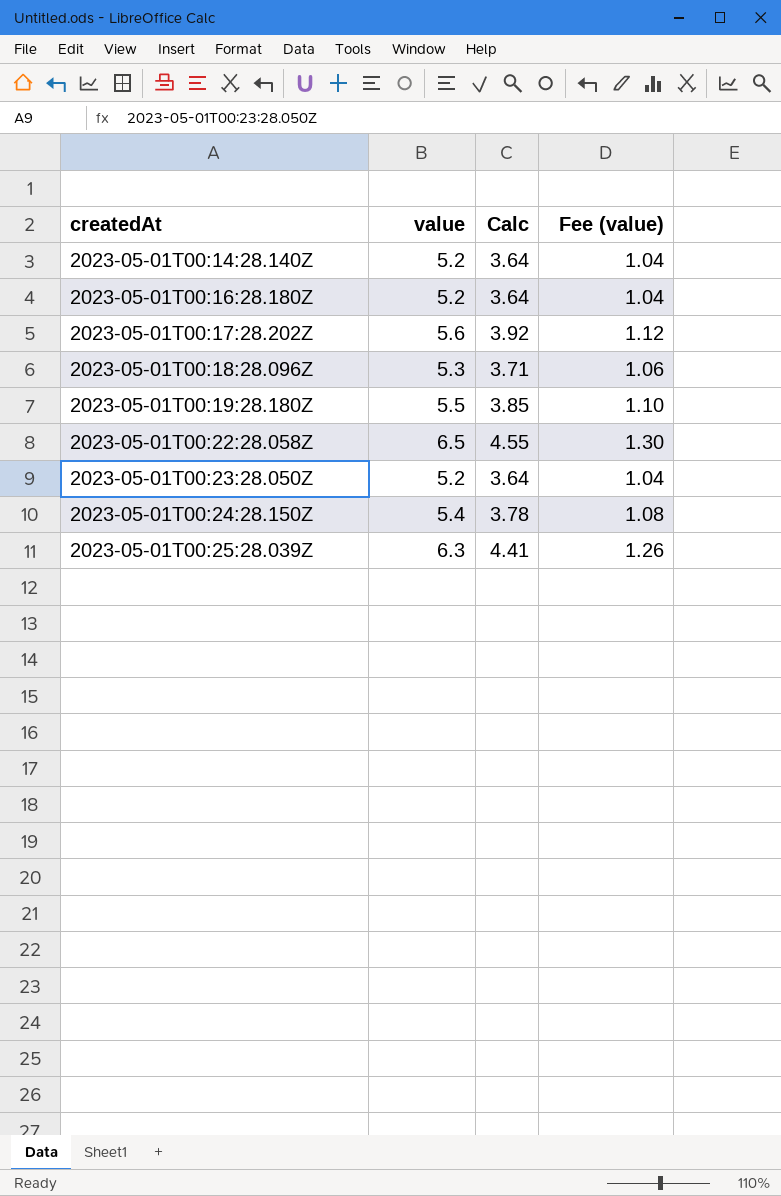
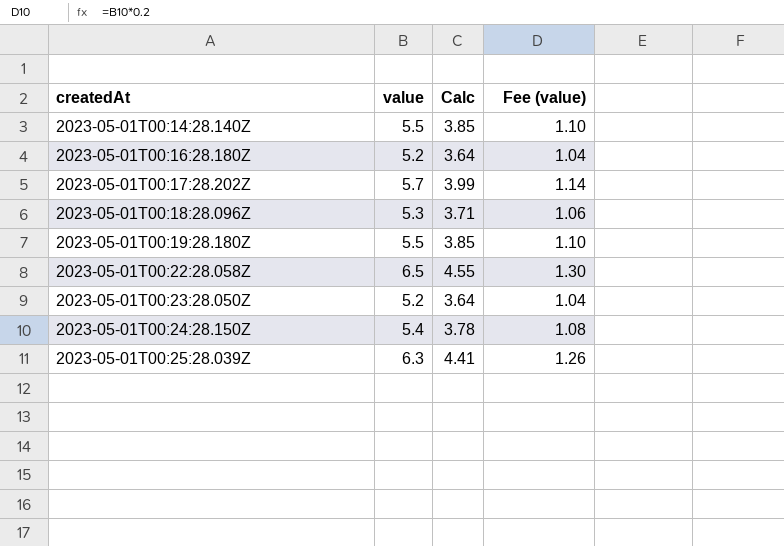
2023-05-01T00:14:28.140Z | value: 5.2 -> 5.5
2023-05-01T00:14:28.140Z | Calc: 3.64 -> 3.85
2023-05-01T00:14:28.140Z | Fee (value): 1.04 -> 1.10
2023-05-01T00:17:28.202Z | value: 5.6 -> 5.7
2023-05-01T00:17:28.202Z | Calc: 3.92 -> 3.99
2023-05-01T00:17:28.202Z | Fee (value): 1.12 -> 1.14

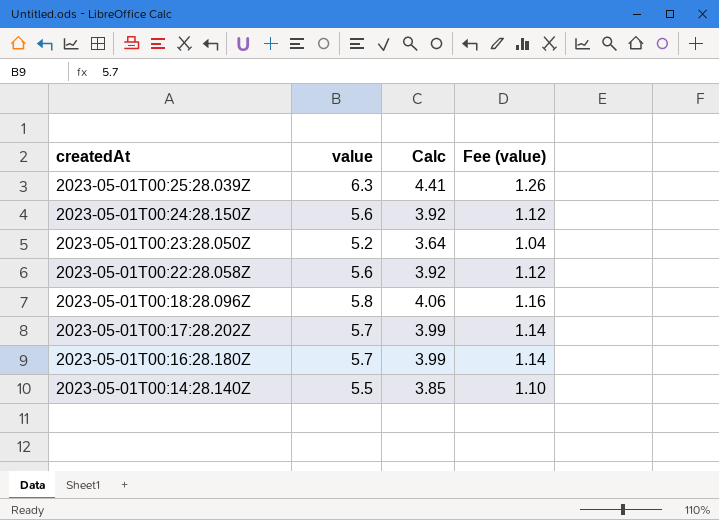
row order: createdAt ascending -> createdAt descending
row 2023-05-01T00:19:28.180Z: 5.5 | 3.85 | 1.10 -> none
2023-05-01T00:24:28.150Z | value: 5.4 -> 5.6
2023-05-01T00:24:28.150Z | Calc: 3.78 -> 3.92
2023-05-01T00:24:28.150Z | Fee (value): 1.08 -> 1.12
2023-05-01T00:22:28.058Z | value: 6.5 -> 5.6
2023-05-01T00:22:28.058Z | Calc: 4.55 -> 3.92
2023-05-01T00:22:28.058Z | Fee (value): 1.30 -> 1.12
2023-05-01T00:18:28.096Z | value: 5.3 -> 5.8
2023-05-01T00:18:28.096Z | Calc: 3.71 -> 4.06
2023-05-01T00:18:28.096Z | Fee (value): 1.06 -> 1.16
2023-05-01T00:16:28.180Z | value: 5.2 -> 5.7
2023-05-01T00:16:28.180Z | Calc: 3.64 -> 3.99
2023-05-01T00:16:28.180Z | Fee (value): 1.04 -> 1.14

